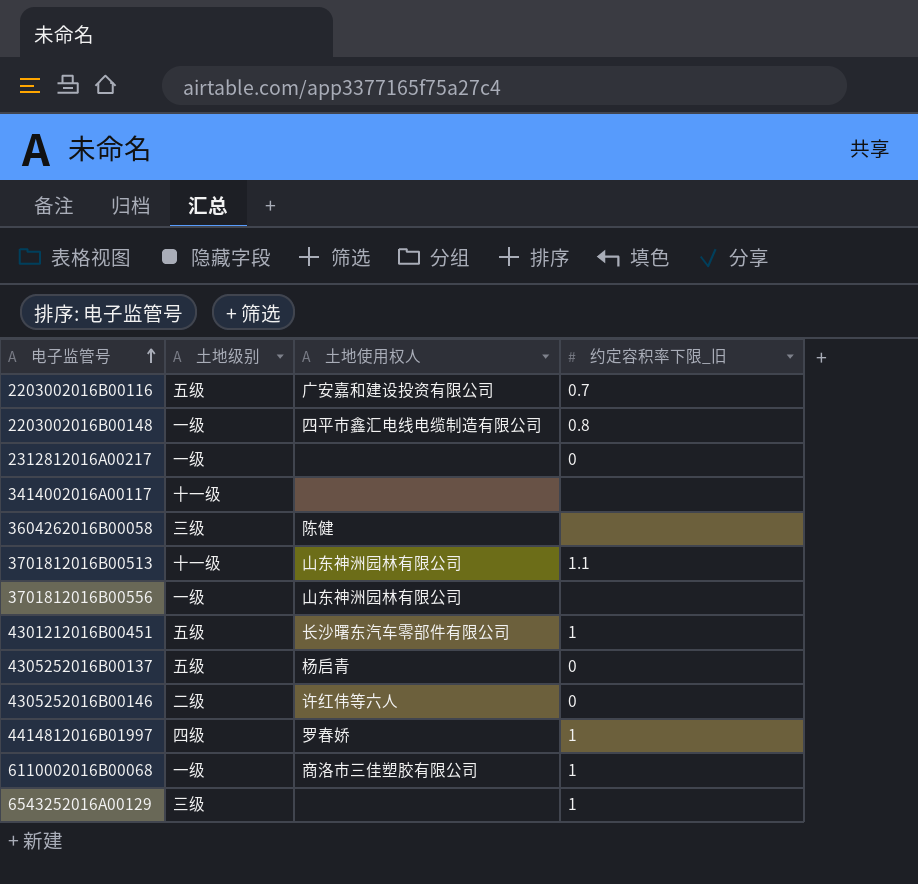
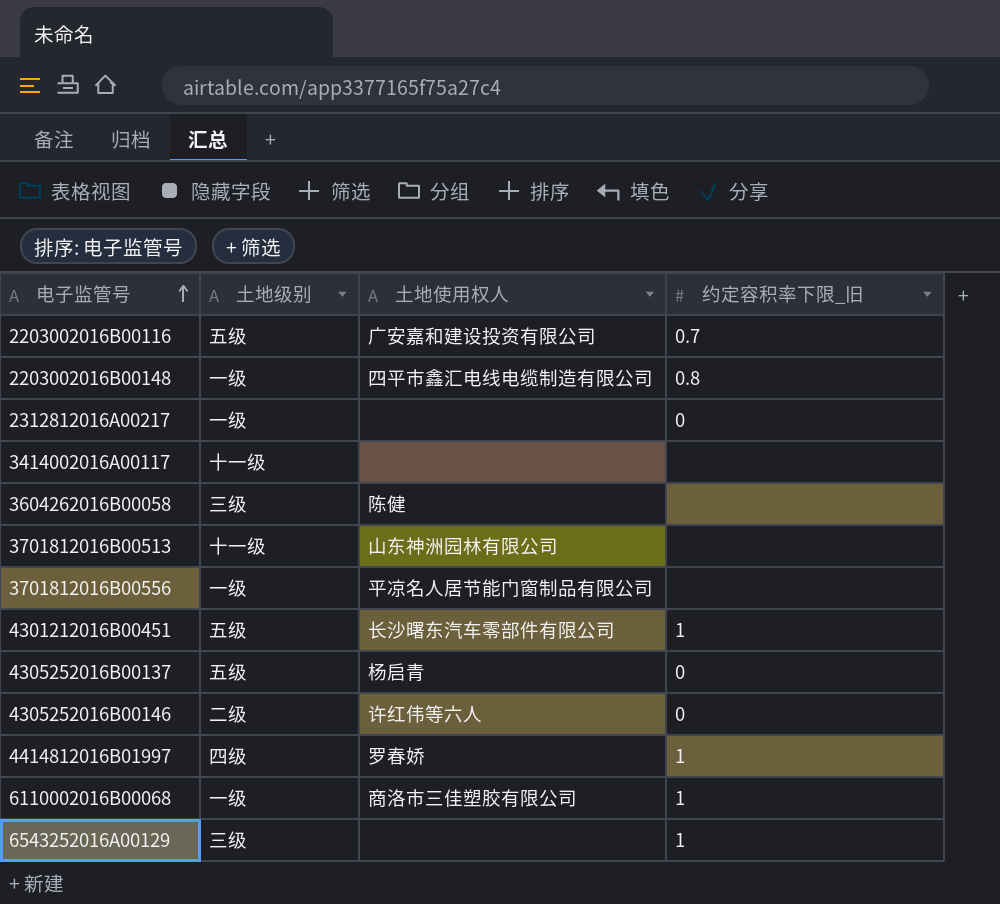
3701812016B00513 | 约定容积率下限_旧: 1.1 -> none
3701812016B00556 | 土地使用权人: 山东神洲园林有限公司 -> 平凉名人居节能门窗制品有限公司

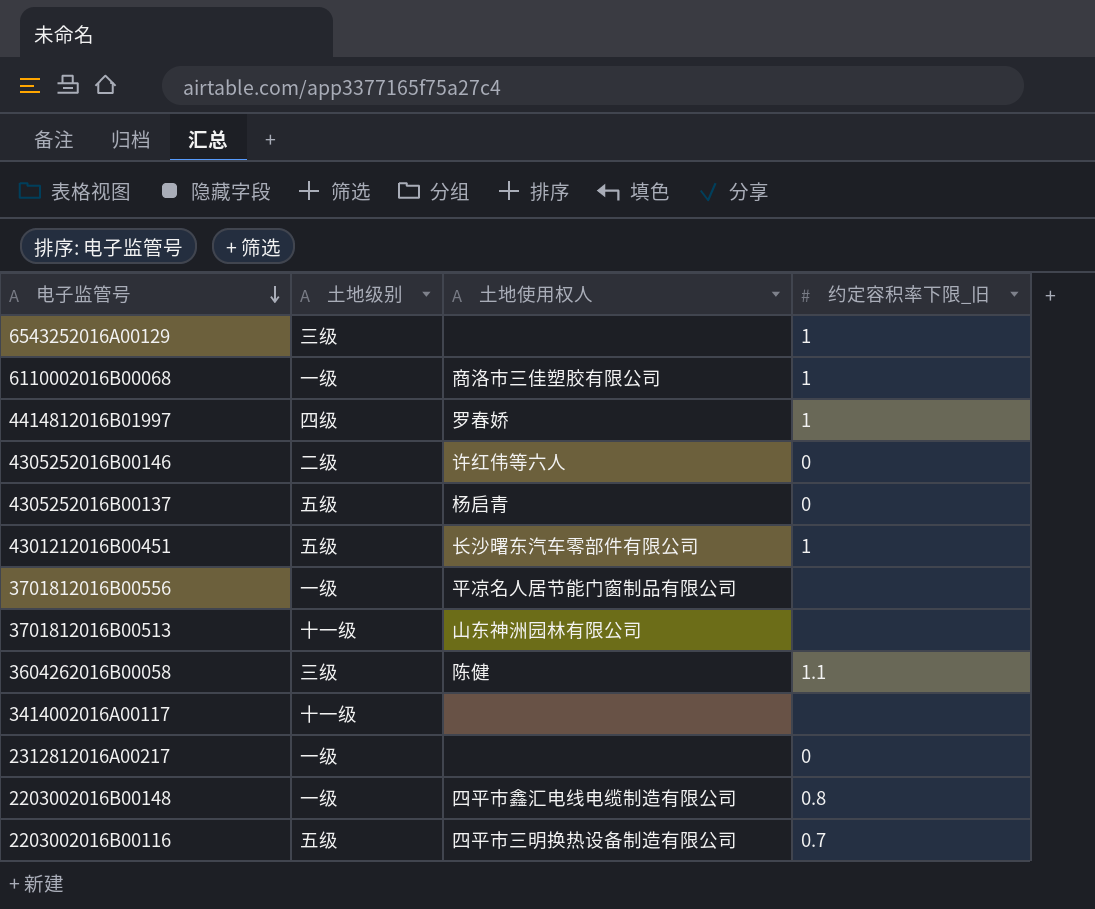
row order: 电子监管号 ascending -> 电子监管号 descending
3604262016B00058 | 约定容积率下限_旧: none -> 1.1
2203002016B00116 | 土地使用权人: 广安嘉和建设投资有限公司 -> 四平市三明换热设备制造有限公司

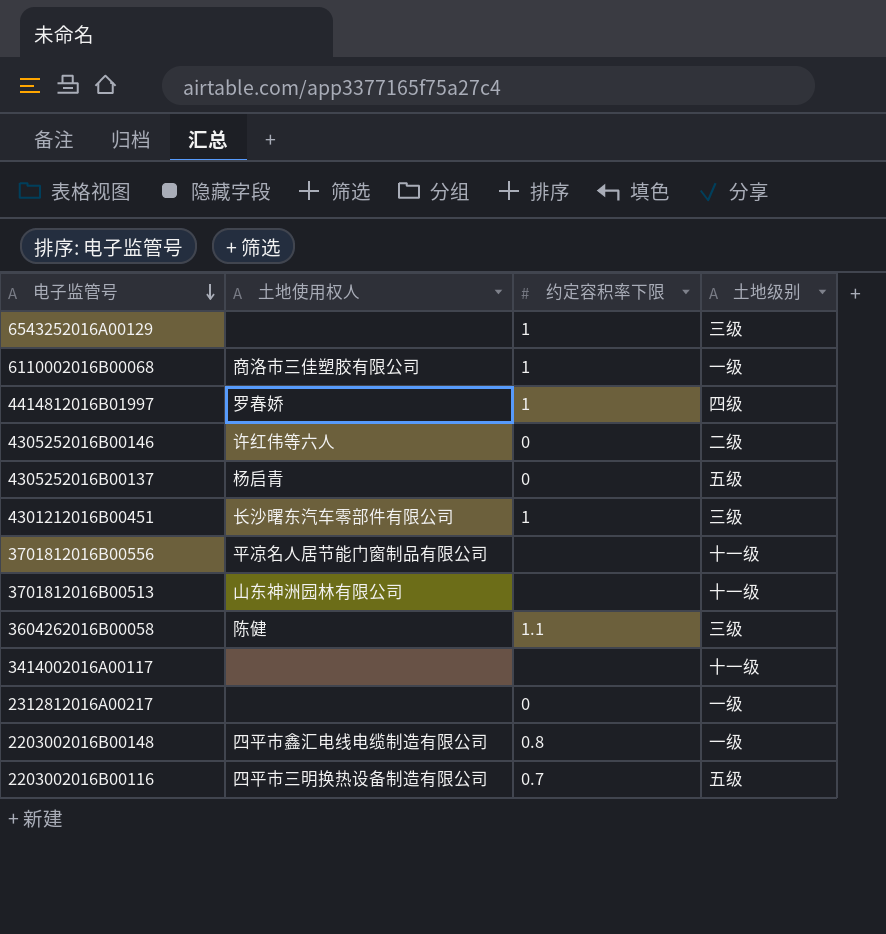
column name: 约定容积率下限_旧 -> 约定容积率下限
column 土地级别 | position: 2 -> 4
4301212016B00451 | 土地级别: 五级 -> 三级
3701812016B00556 | 土地级别: 一级 -> 十一级

